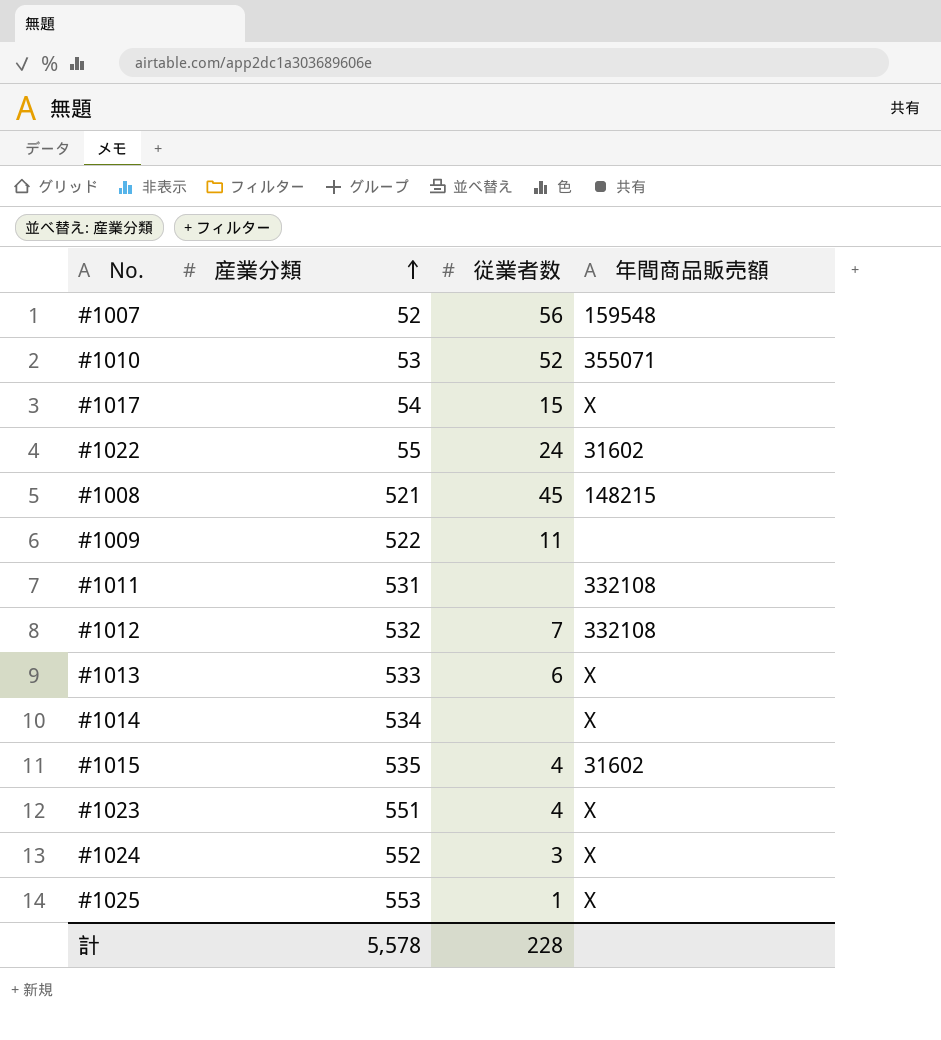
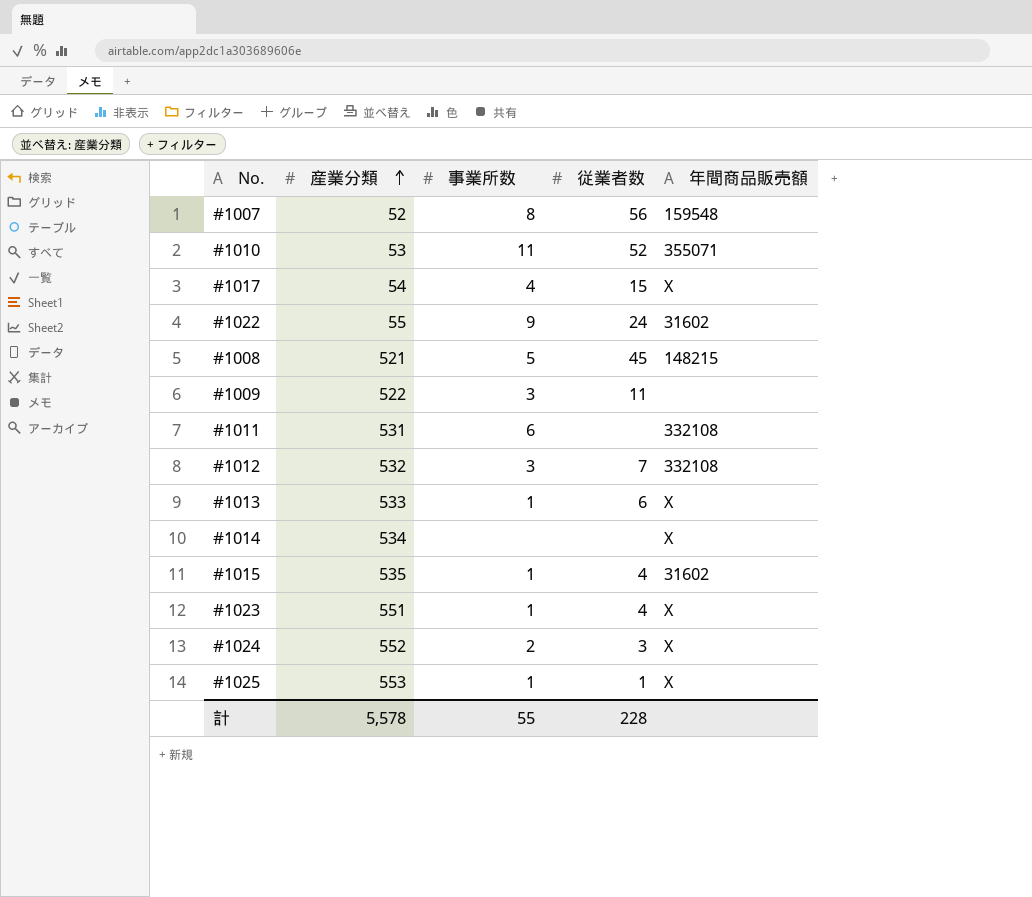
column 事業所数 | position: none -> 3

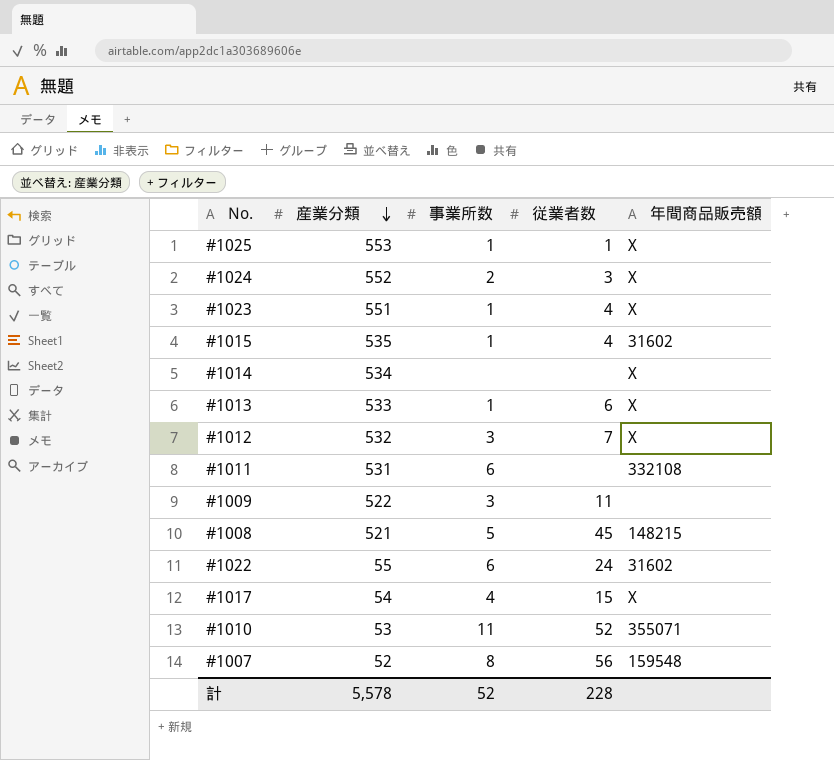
row order: 産業分類 ascending -> 産業分類 descending
#1012 | 年間商品販売額: 332108 -> X
#1022 | 事業所数: 9 -> 6
計 | 事業所数: 55 -> 52

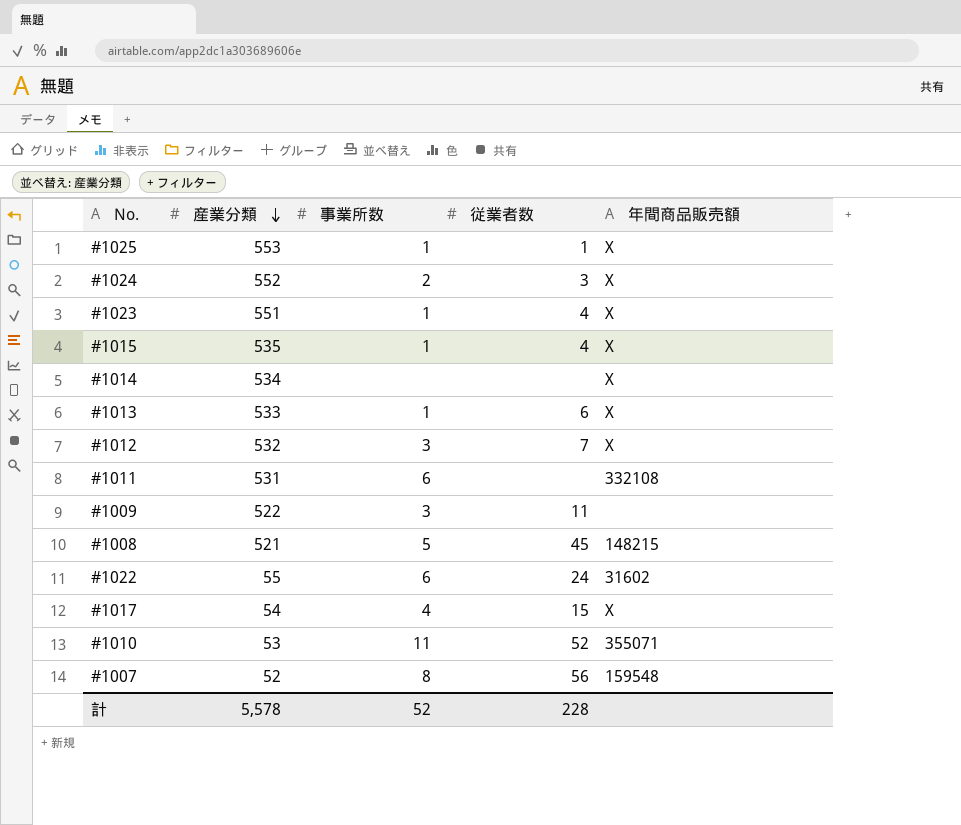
#1015 | 年間商品販売額: 31602 -> X

